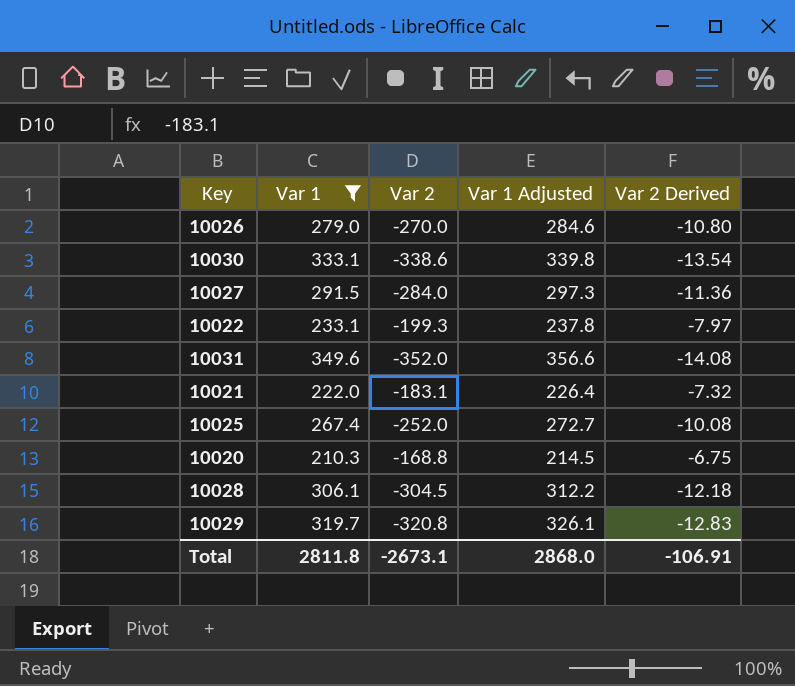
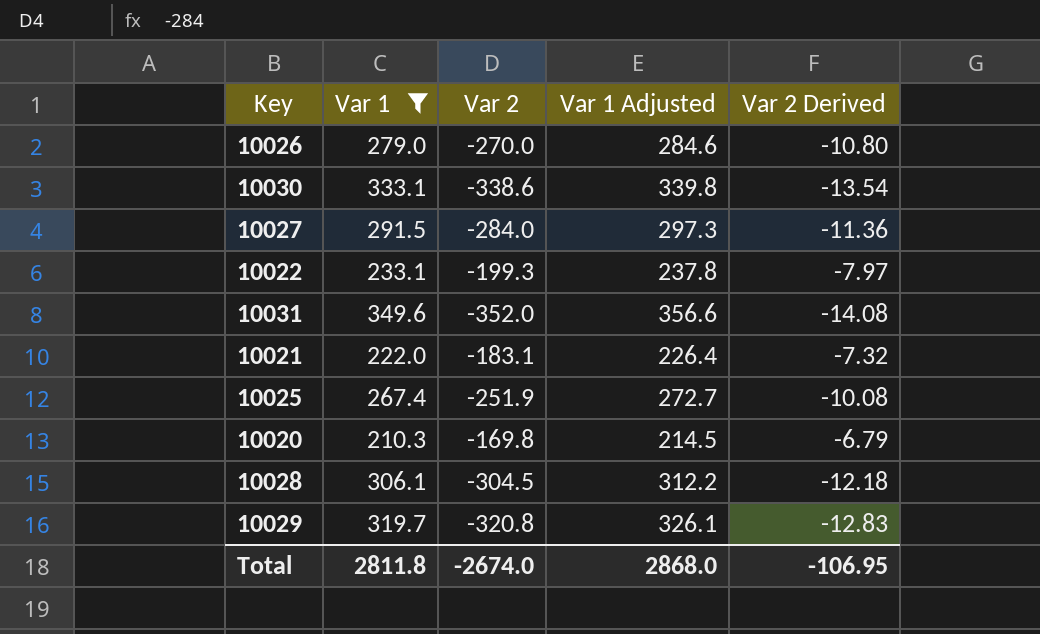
10025 | Var 2: -252.0 -> -251.9
10020 | Var 2: -168.8 -> -169.8
10020 | Var 2 Derived: -6.75 -> -6.79
Total | Var 2: -2673.1 -> -2674.0
Total | Var 2 Derived: -106.91 -> -106.95

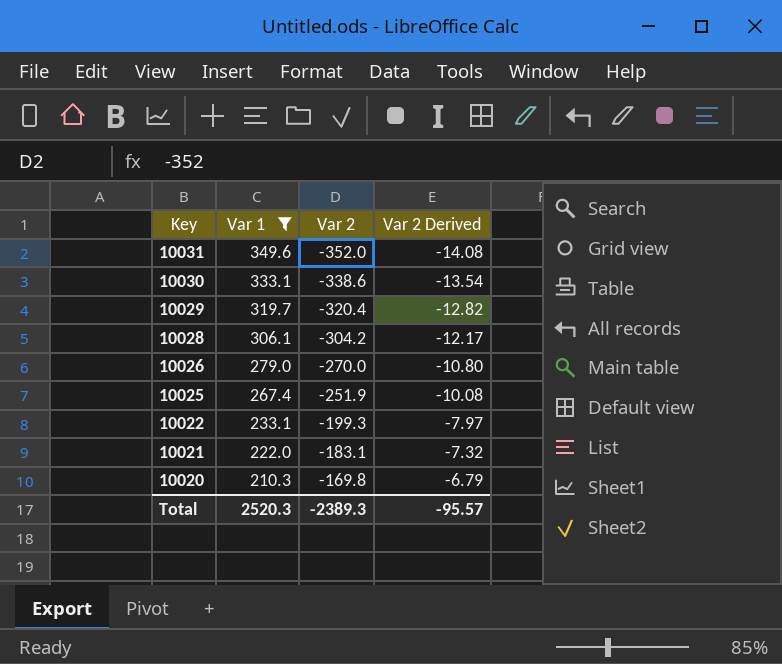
row order: none -> Key descending
column Var 1 Adjusted | formula: [Var 1] * 1.02 -> none
row 10027: 291.5 | -284.0 | 297.3 | -11.36 -> none
10029 | Var 2: -320.8 -> -320.4
10029 | Var 2 Derived: -12.83 -> -12.82
10028 | Var 2: -304.5 -> -304.2
10028 | Var 2 Derived: -12.18 -> -12.17
Total | Var 1: 2811.8 -> 2520.3
Total | Var 2: -2674.0 -> -2389.3
Total | Var 2 Derived: -106.95 -> -95.57

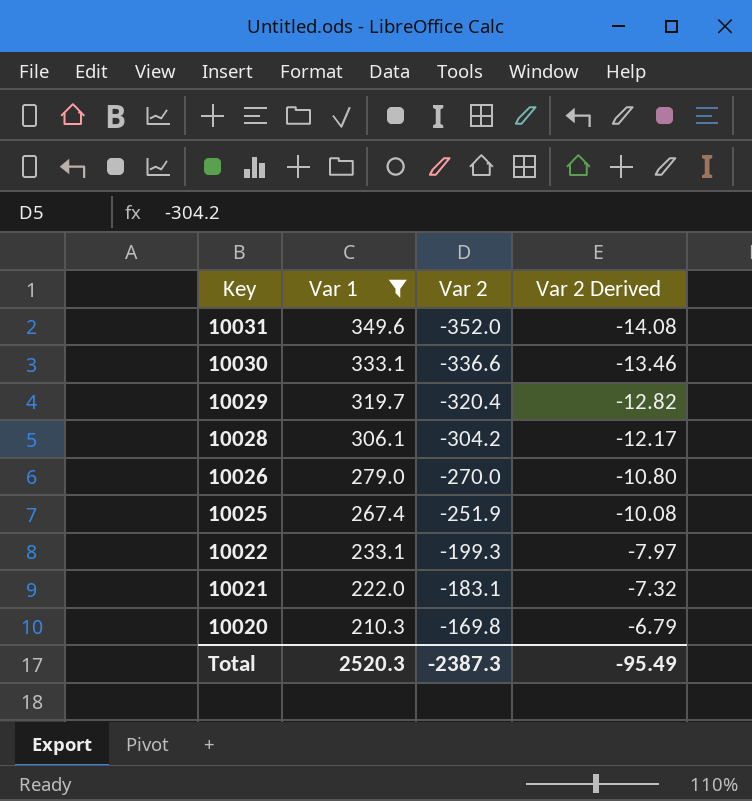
10030 | Var 2: -338.6 -> -336.6
10030 | Var 2 Derived: -13.54 -> -13.46
Total | Var 2: -2389.3 -> -2387.3
Total | Var 2 Derived: -95.57 -> -95.49

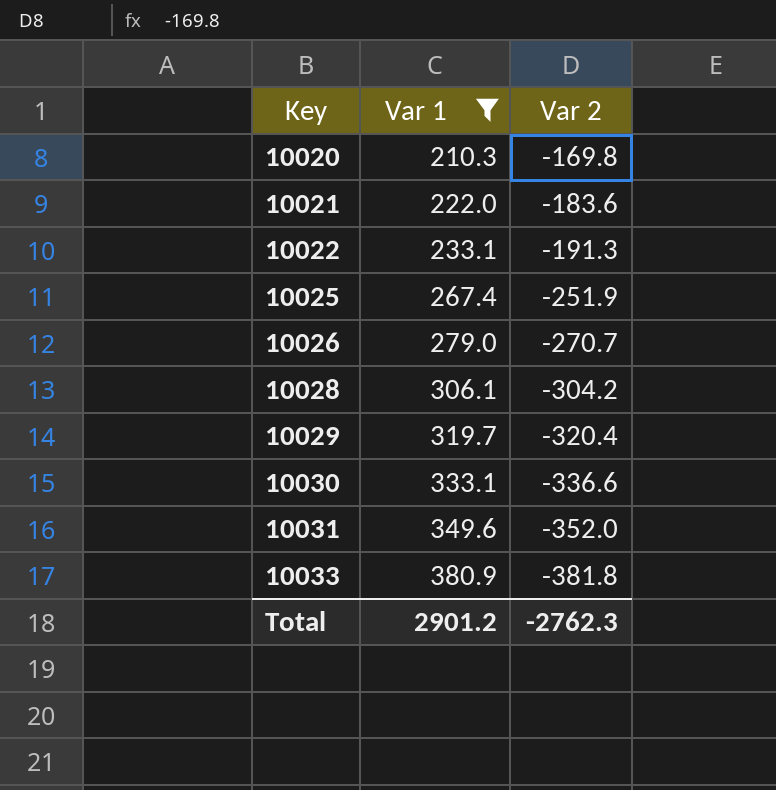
row order: Key descending -> Key ascending
column Var 2 Derived | formula: [Var 2] * 0.04 -> none
10021 | Var 2: -183.1 -> -183.6
10022 | Var 2: -199.3 -> -191.3
10026 | Var 2: -270.0 -> -270.7
row 10033: none -> 380.9 | -381.8
Total | Var 1: 2520.3 -> 2901.2
Total | Var 2: -2387.3 -> -2762.3

